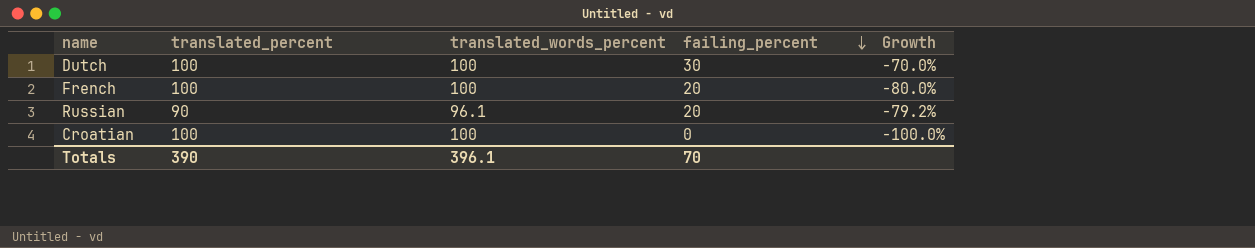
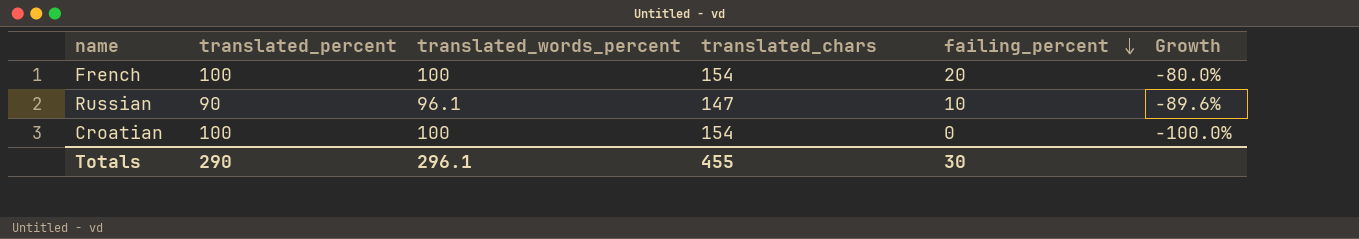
column translated_chars | position: none -> 4
row Dutch: 100 | 100 | 30 | -70.0% -> none
Russian | failing_percent: 20 -> 10
Russian | Growth: -79.2% -> -89.6%
Totals | translated_percent: 390 -> 290
Totals | translated_words_percent: 396.1 -> 296.1
Totals | failing_percent: 70 -> 30

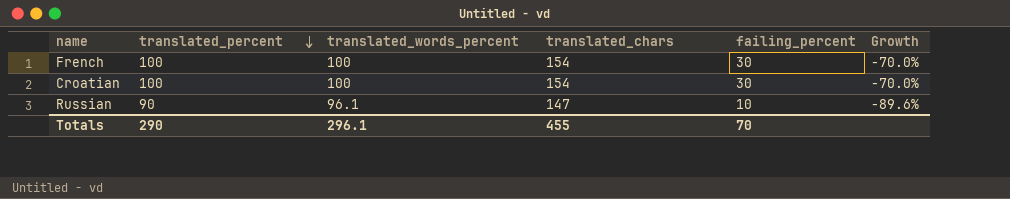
row order: failing_percent descending -> translated_percent descending
French | failing_percent: 20 -> 30
French | Growth: -80.0% -> -70.0%
Croatian | failing_percent: 0 -> 30
Croatian | Growth: -100.0% -> -70.0%
Totals | failing_percent: 30 -> 70

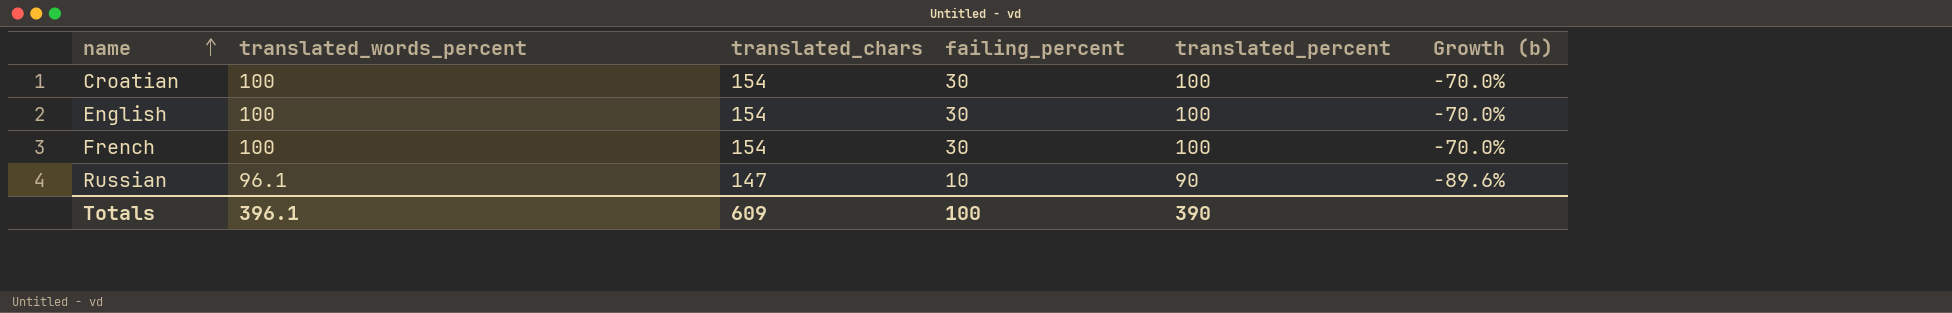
row order: translated_percent descending -> name ascending
column translated_percent | position: 2 -> 5
column name: Growth -> Growth (b)
row English: none -> 100 | 154 | 30 | 100 | -70.0%
Totals | translated_words_percent: 296.1 -> 396.1
Totals | translated_chars: 455 -> 609
Totals | failing_percent: 70 -> 100
Totals | translated_percent: 290 -> 390

